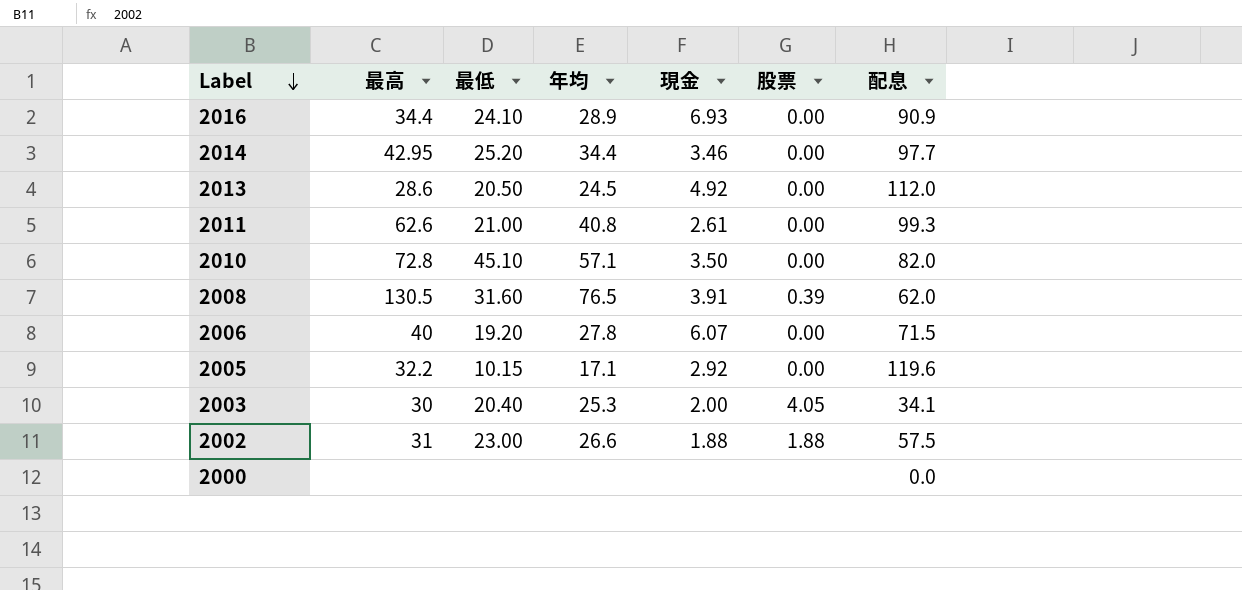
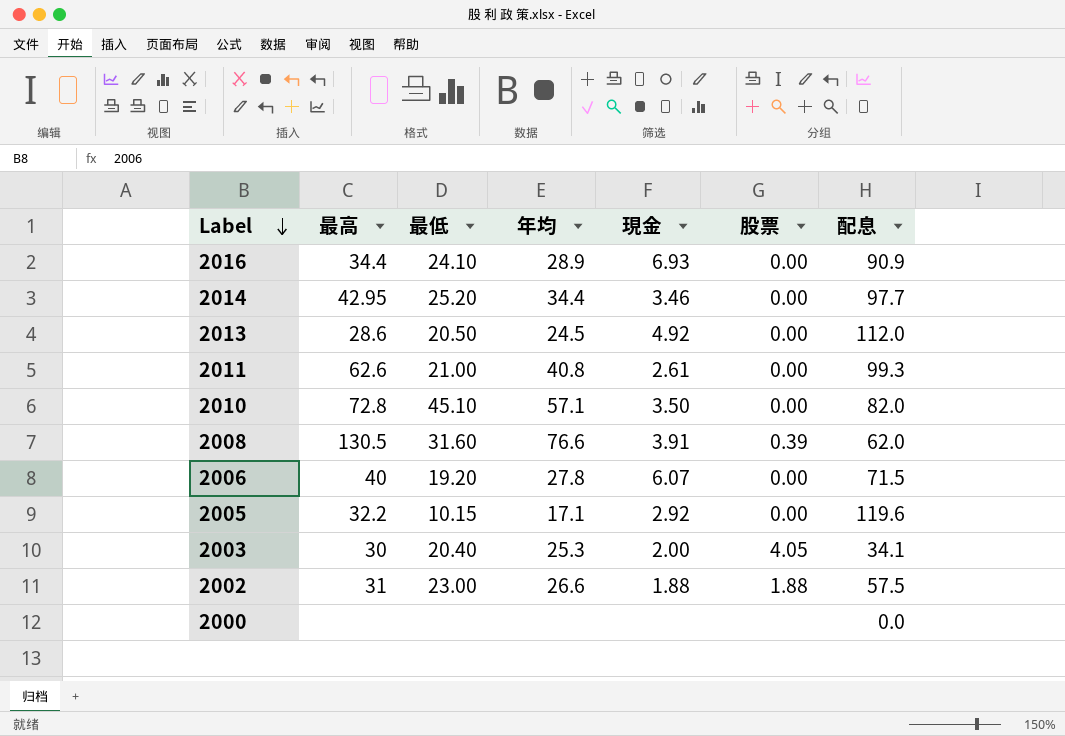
2008 | 年均: 76.5 -> 76.6

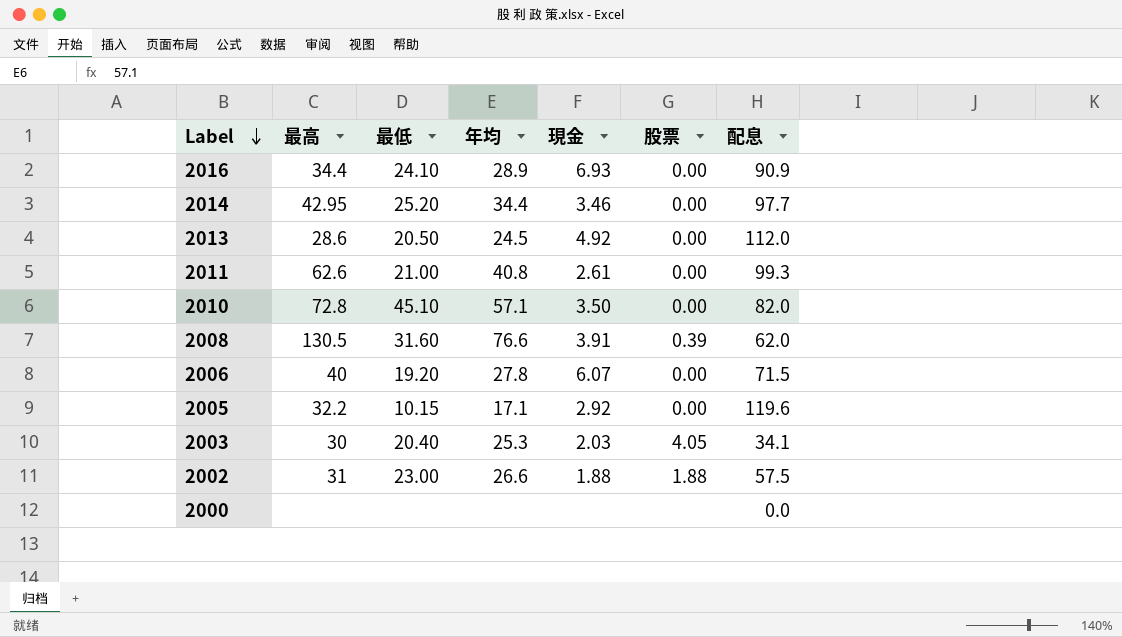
2003 | 現金: 2.00 -> 2.03

